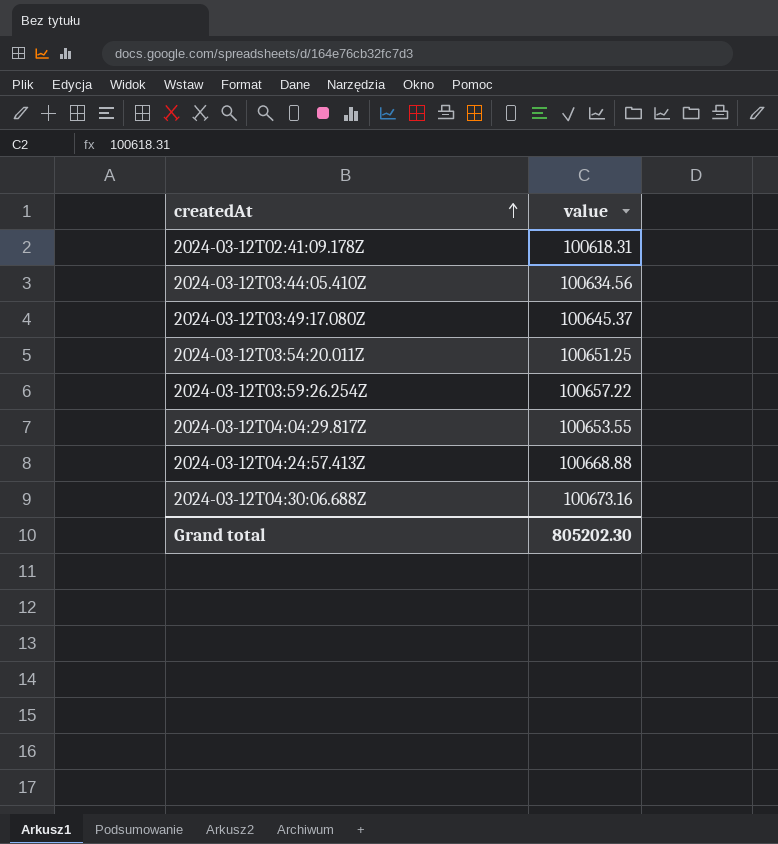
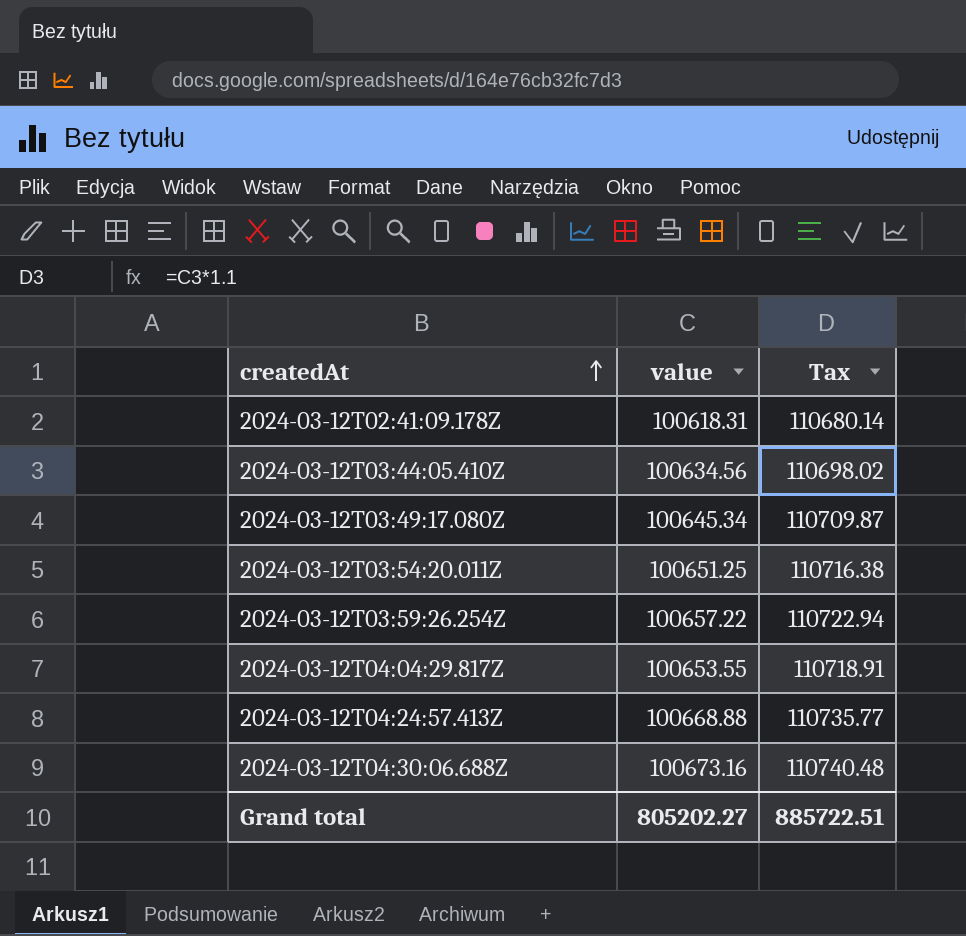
column Tax | formula: none -> [value] * 1.1
2024-03-12T03:49:17.080Z | value: 100645.37 -> 100645.34
Grand total | value: 805202.30 -> 805202.27

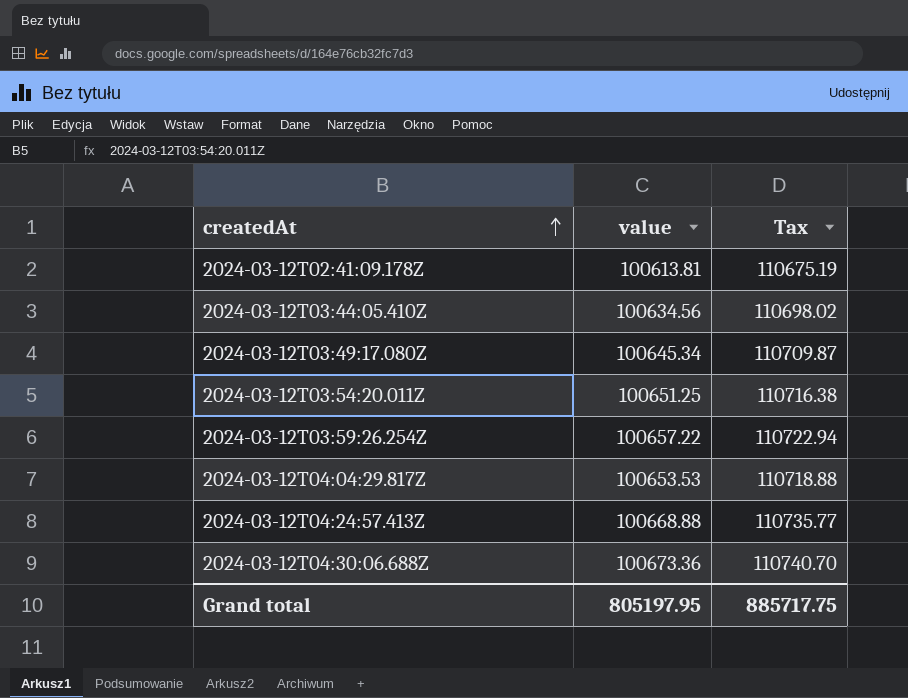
2024-03-12T02:41:09.178Z | value: 100618.31 -> 100613.81
2024-03-12T02:41:09.178Z | Tax: 110680.14 -> 110675.19
2024-03-12T04:04:29.817Z | value: 100653.55 -> 100653.53
2024-03-12T04:04:29.817Z | Tax: 110718.91 -> 110718.88
2024-03-12T04:30:06.688Z | value: 100673.16 -> 100673.36
2024-03-12T04:30:06.688Z | Tax: 110740.48 -> 110740.70
Grand total | value: 805202.27 -> 805197.95
Grand total | Tax: 885722.51 -> 885717.75

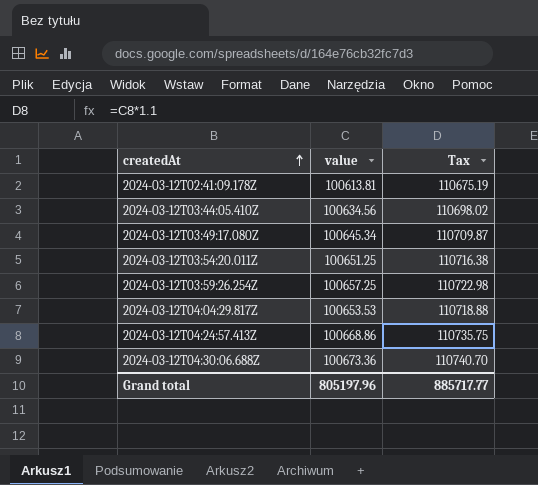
2024-03-12T03:59:26.254Z | value: 100657.22 -> 100657.25
2024-03-12T03:59:26.254Z | Tax: 110722.94 -> 110722.98
2024-03-12T04:24:57.413Z | value: 100668.88 -> 100668.86
2024-03-12T04:24:57.413Z | Tax: 110735.77 -> 110735.75
Grand total | value: 805197.95 -> 805197.96
Grand total | Tax: 885717.75 -> 885717.77

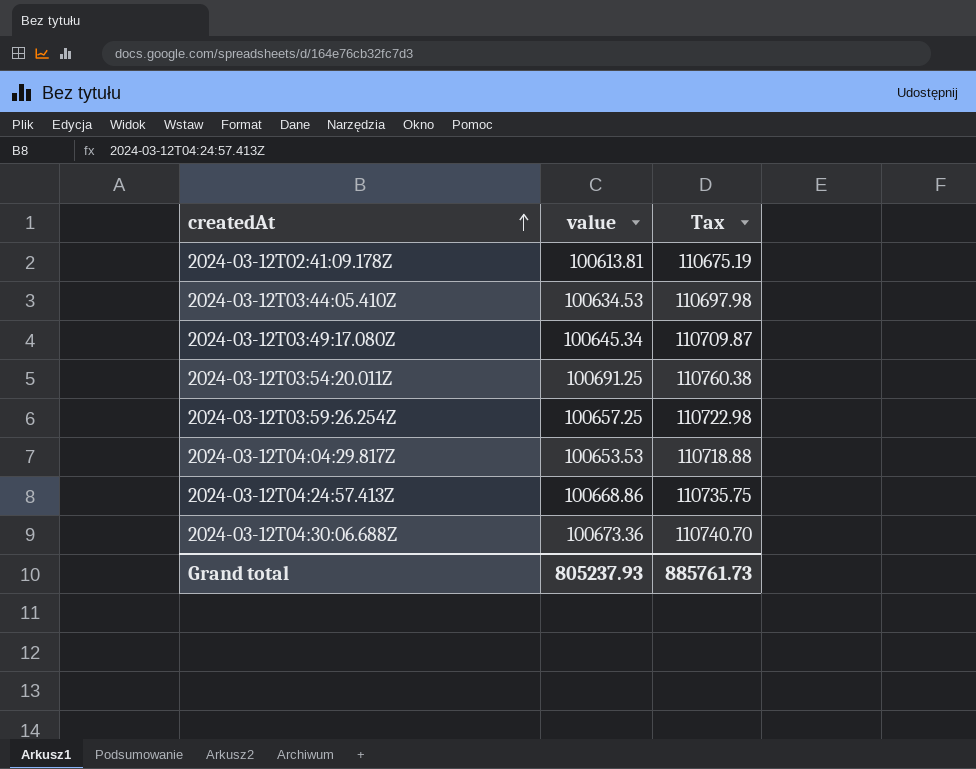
2024-03-12T03:44:05.410Z | value: 100634.56 -> 100634.53
2024-03-12T03:44:05.410Z | Tax: 110698.02 -> 110697.98
2024-03-12T03:54:20.011Z | value: 100651.25 -> 100691.25
2024-03-12T03:54:20.011Z | Tax: 110716.38 -> 110760.38
Grand total | value: 805197.96 -> 805237.93
Grand total | Tax: 885717.77 -> 885761.73

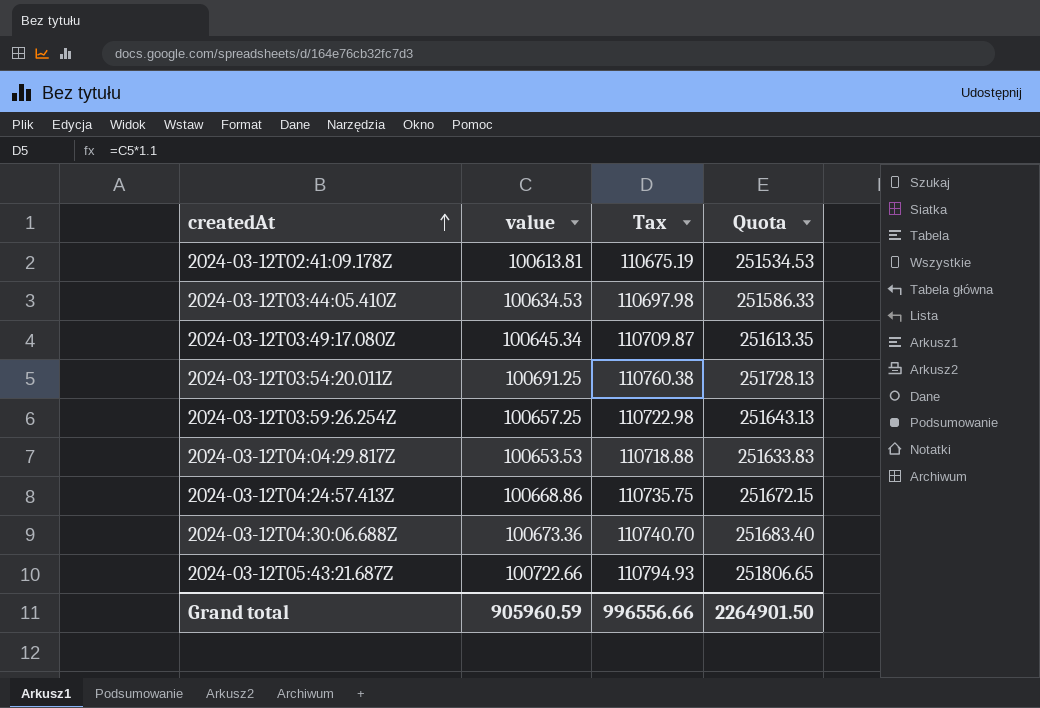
column Quota | formula: none -> [value] * 2.5
row 2024-03-12T05:43:21.687Z: none -> 100722.66 | 110794.93 | 251806.65
Grand total | value: 805237.93 -> 905960.59
Grand total | Tax: 885761.73 -> 996556.66

